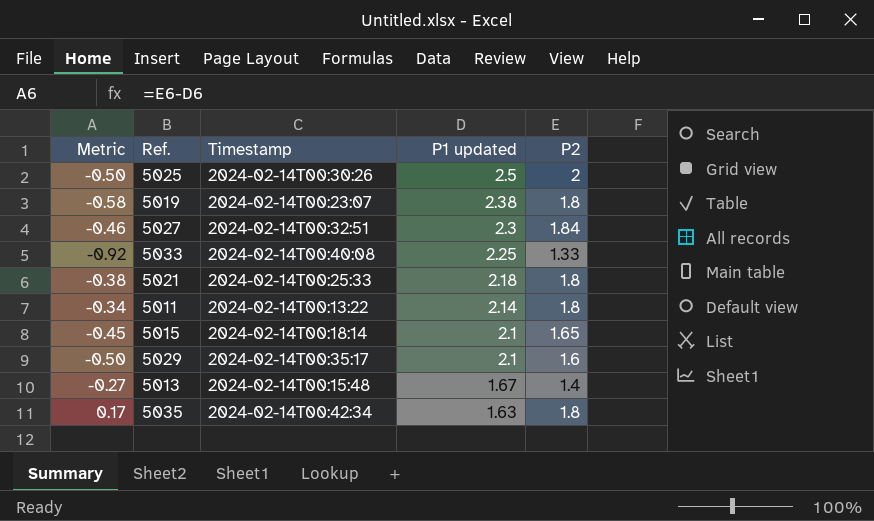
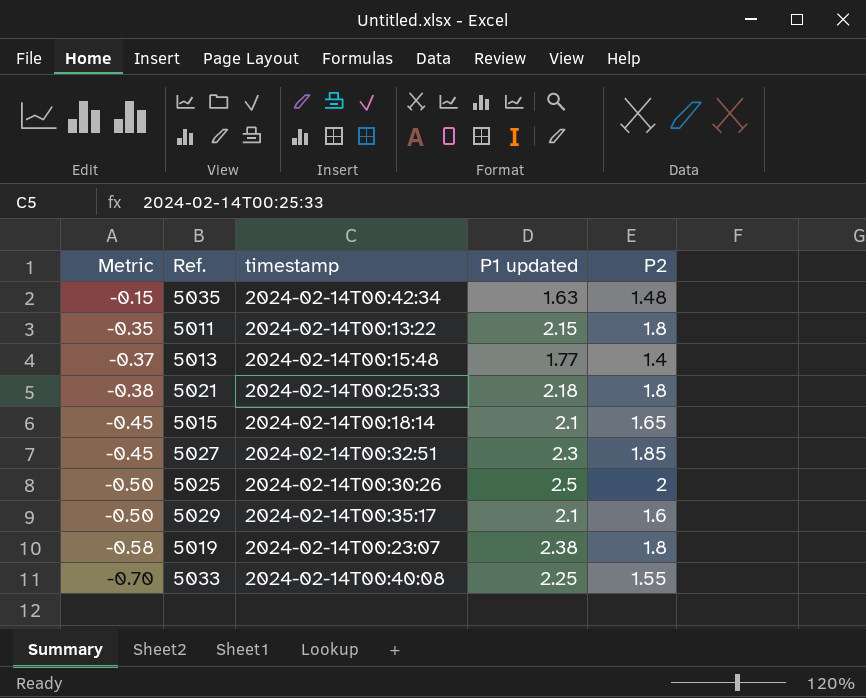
row order: P1 updated descending -> Metric descending
column name: Timestamp -> timestamp
5035 | Metric: 0.17 -> -0.15
5035 | P2: 1.8 -> 1.48
5011 | Metric: -0.34 -> -0.35
5011 | P1 updated: 2.14 -> 2.15
5013 | Metric: -0.27 -> -0.37
5013 | P1 updated: 1.67 -> 1.77
5027 | Metric: -0.46 -> -0.45
5027 | P2: 1.84 -> 1.85
5033 | Metric: -0.92 -> -0.70
5033 | P2: 1.33 -> 1.55

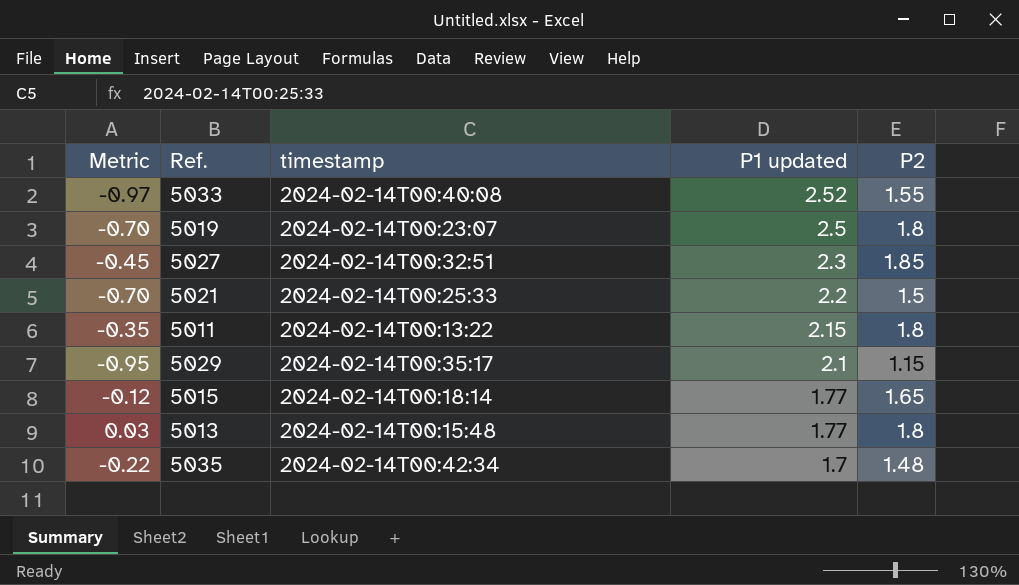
row order: Metric descending -> P1 updated descending
row 5025: -0.50 | 2024-02-14T00:30:26 | 2.5 | 2 -> none
5033 | Metric: -0.70 -> -0.97
5033 | P1 updated: 2.25 -> 2.52
5019 | Metric: -0.58 -> -0.70
5019 | P1 updated: 2.38 -> 2.5
5021 | Metric: -0.38 -> -0.70
5021 | P1 updated: 2.18 -> 2.2
5021 | P2: 1.8 -> 1.5
5029 | Metric: -0.50 -> -0.95
5029 | P2: 1.6 -> 1.15
5015 | Metric: -0.45 -> -0.12
5015 | P1 updated: 2.1 -> 1.77
5013 | Metric: -0.37 -> 0.03
5013 | P2: 1.4 -> 1.8
5035 | Metric: -0.15 -> -0.22
5035 | P1 updated: 1.63 -> 1.7

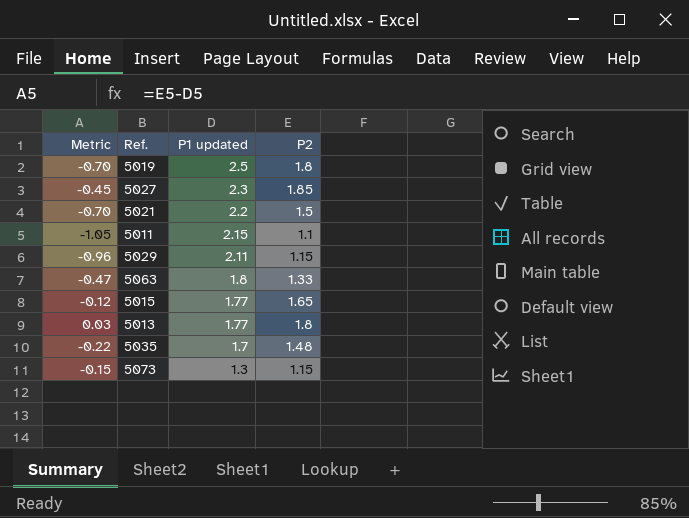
column timestamp | position: 3 -> none
row 5033: -0.97 | 2024-02-14T00:40:08 | 2.52 | 1.55 -> none
5011 | Metric: -0.35 -> -1.05
5011 | P2: 1.8 -> 1.1
5029 | Metric: -0.95 -> -0.96
5029 | P1 updated: 2.1 -> 2.11
row 5063: none -> -0.47 | 1.8 | 1.33
row 5073: none -> -0.15 | 1.3 | 1.15

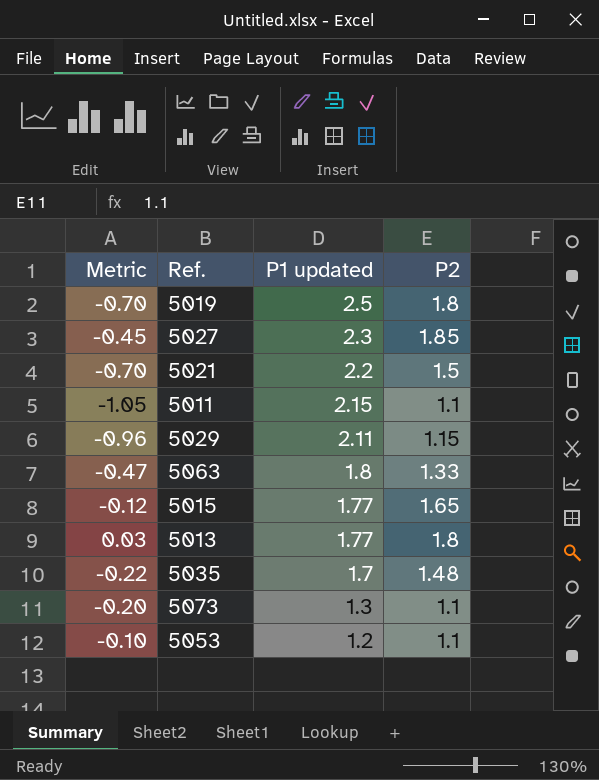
5073 | Metric: -0.15 -> -0.20
5073 | P2: 1.15 -> 1.1
row 5053: none -> -0.10 | 1.2 | 1.1

